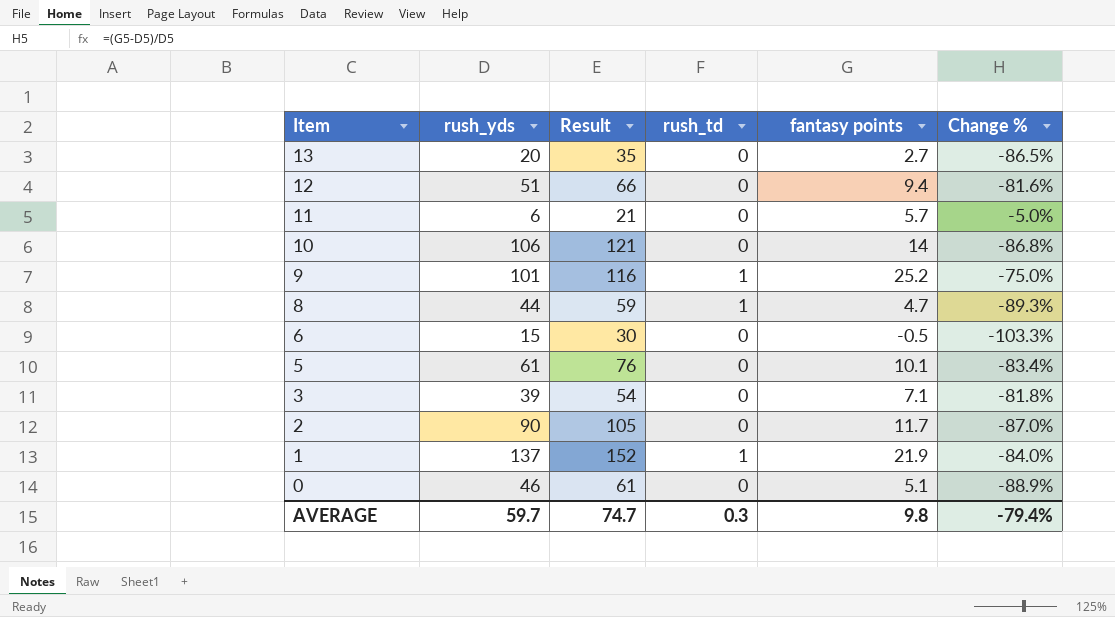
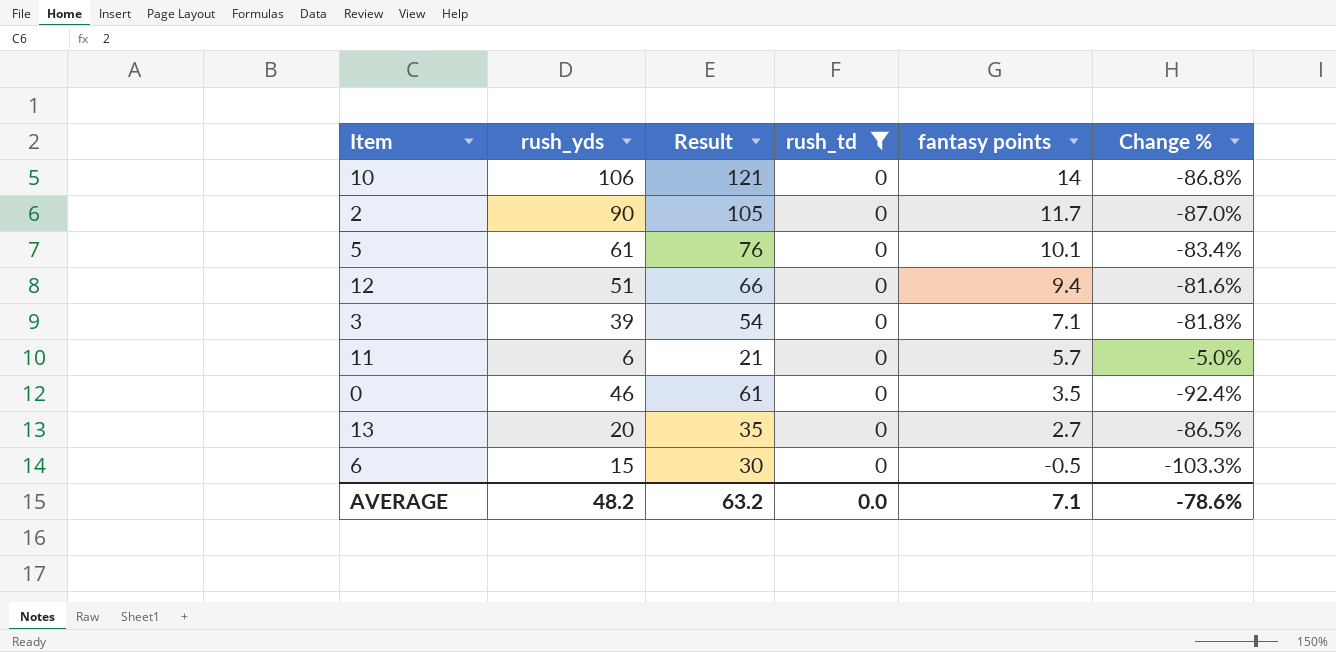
filter: none -> rush_td = 0
row order: Item descending -> fantasy points descending
0 | fantasy points: 5.1 -> 3.5
0 | Change %: -88.9% -> -92.4%
AVERAGE | rush_yds: 59.7 -> 48.2
AVERAGE | Result: 74.7 -> 63.2
AVERAGE | rush_td: 0.3 -> 0.0
AVERAGE | fantasy points: 9.8 -> 7.1
AVERAGE | Change %: -79.4% -> -78.6%

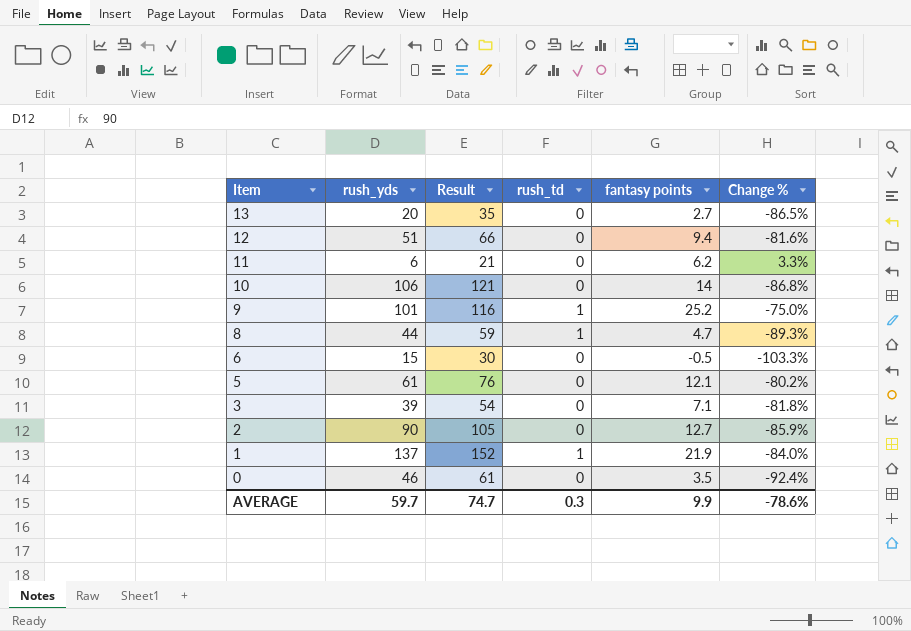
filter: rush_td = 0 -> none
row order: fantasy points descending -> Item descending
11 | fantasy points: 5.7 -> 6.2
11 | Change %: -5.0% -> 3.3%
5 | fantasy points: 10.1 -> 12.1
5 | Change %: -83.4% -> -80.2%
2 | fantasy points: 11.7 -> 12.7
2 | Change %: -87.0% -> -85.9%
AVERAGE | rush_yds: 48.2 -> 59.7
AVERAGE | Result: 63.2 -> 74.7
AVERAGE | rush_td: 0.0 -> 0.3
AVERAGE | fantasy points: 7.1 -> 9.9

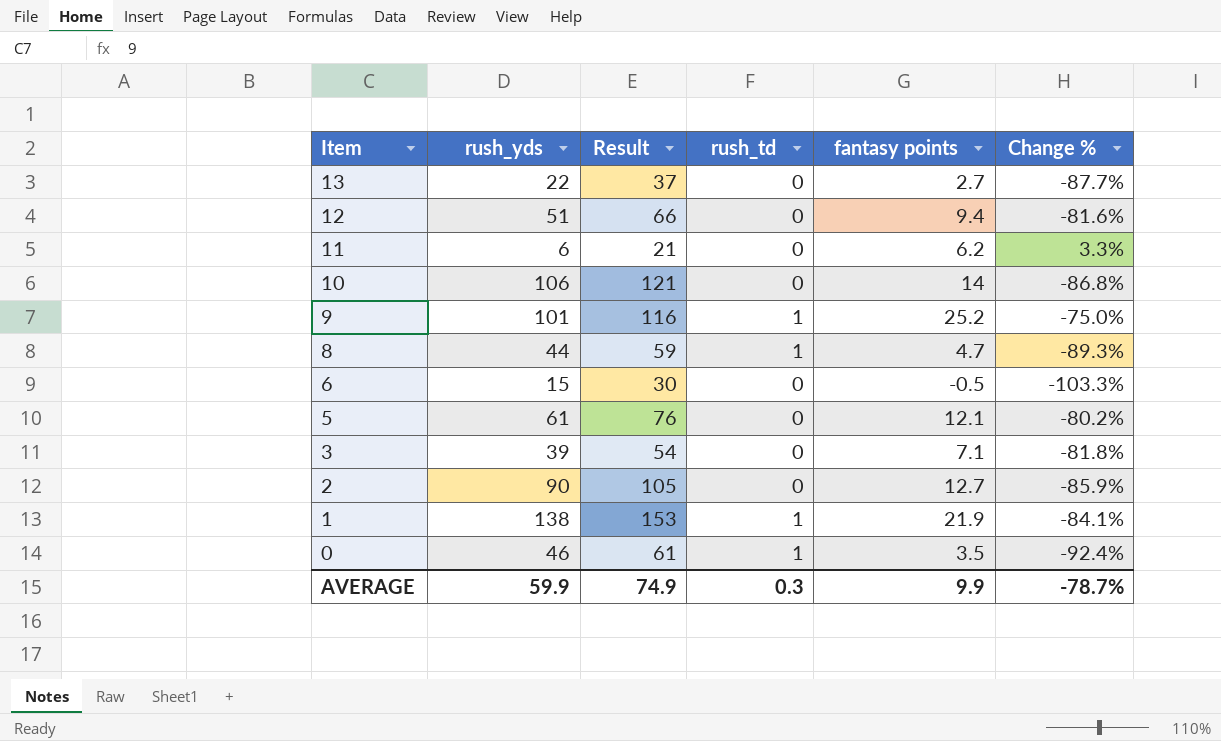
13 | rush_yds: 20 -> 22
13 | Result: 35 -> 37
13 | Change %: -86.5% -> -87.7%
1 | rush_yds: 137 -> 138
1 | Result: 152 -> 153
1 | Change %: -84.0% -> -84.1%
0 | rush_td: 0 -> 1
AVERAGE | rush_yds: 59.7 -> 59.9
AVERAGE | Result: 74.7 -> 74.9
AVERAGE | Change %: -78.6% -> -78.7%

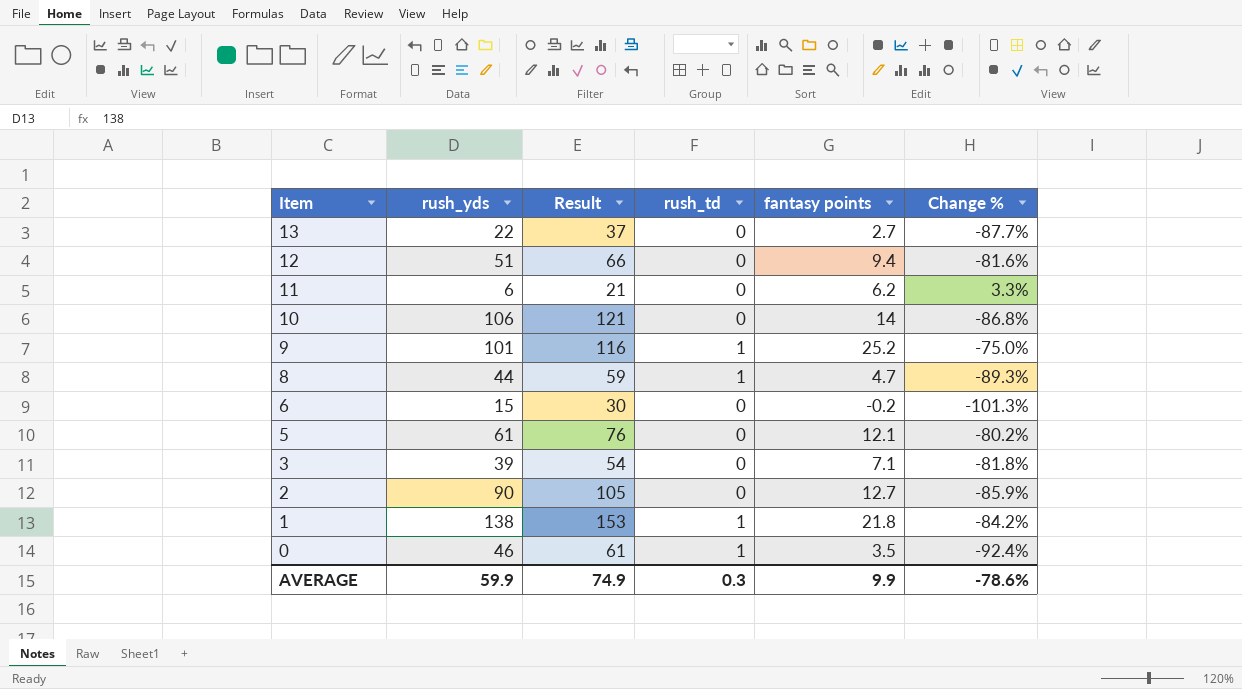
6 | fantasy points: -0.5 -> -0.2
6 | Change %: -103.3% -> -101.3%
1 | fantasy points: 21.9 -> 21.8
1 | Change %: -84.1% -> -84.2%
AVERAGE | Change %: -78.7% -> -78.6%

